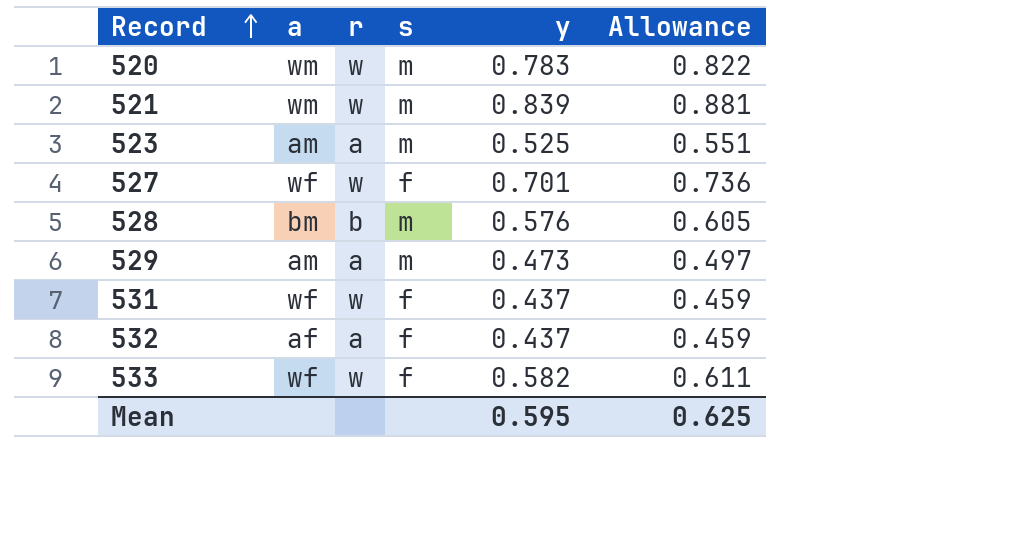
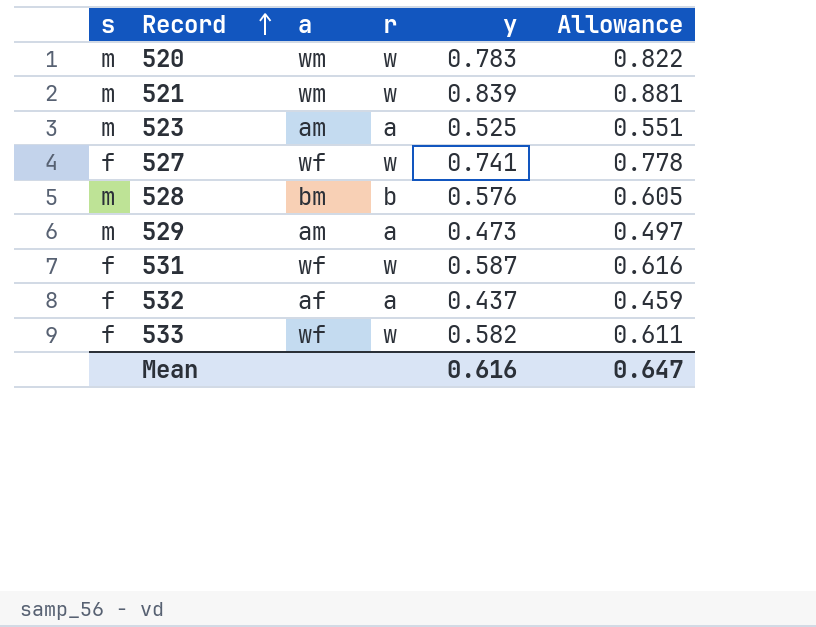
column s | position: 4 -> 1
527 | y: 0.701 -> 0.741
527 | Allowance: 0.736 -> 0.778
531 | y: 0.437 -> 0.587
531 | Allowance: 0.459 -> 0.616
Mean | y: 0.595 -> 0.616
Mean | Allowance: 0.625 -> 0.647

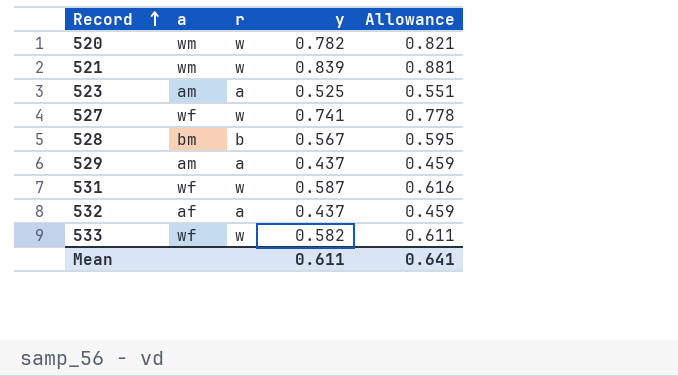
column s | position: 1 -> none
520 | y: 0.783 -> 0.782
520 | Allowance: 0.822 -> 0.821
528 | y: 0.576 -> 0.567
528 | Allowance: 0.605 -> 0.595
529 | y: 0.473 -> 0.437
529 | Allowance: 0.497 -> 0.459
Mean | y: 0.616 -> 0.611
Mean | Allowance: 0.647 -> 0.641

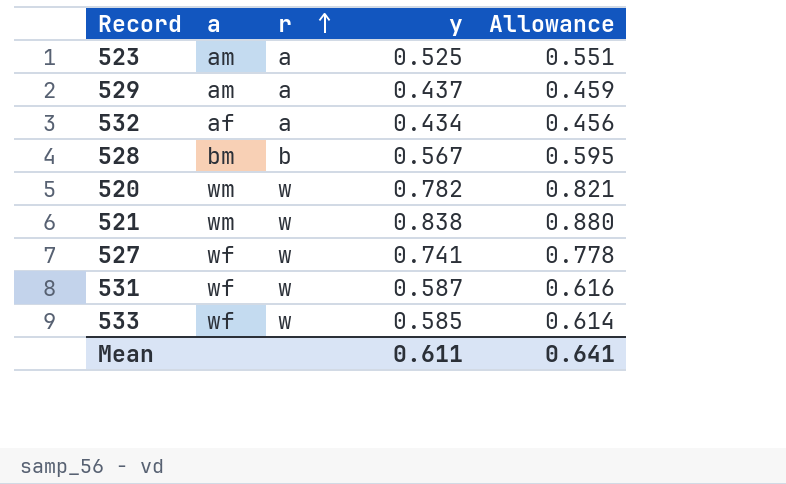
row order: Record ascending -> r ascending
532 | y: 0.437 -> 0.434
532 | Allowance: 0.459 -> 0.456
521 | y: 0.839 -> 0.838
521 | Allowance: 0.881 -> 0.880
533 | y: 0.582 -> 0.585
533 | Allowance: 0.611 -> 0.614

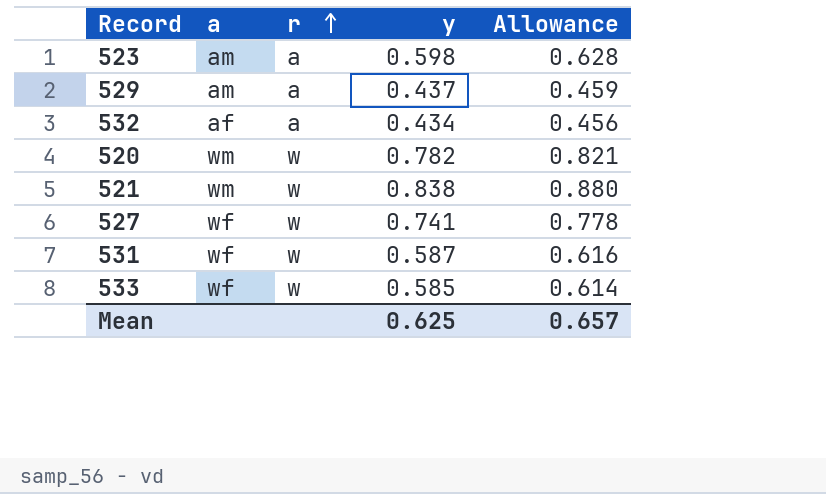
row 528: bm | b | 0.567 | 0.595 -> none
523 | y: 0.525 -> 0.598
523 | Allowance: 0.551 -> 0.628
Mean | y: 0.611 -> 0.625
Mean | Allowance: 0.641 -> 0.657

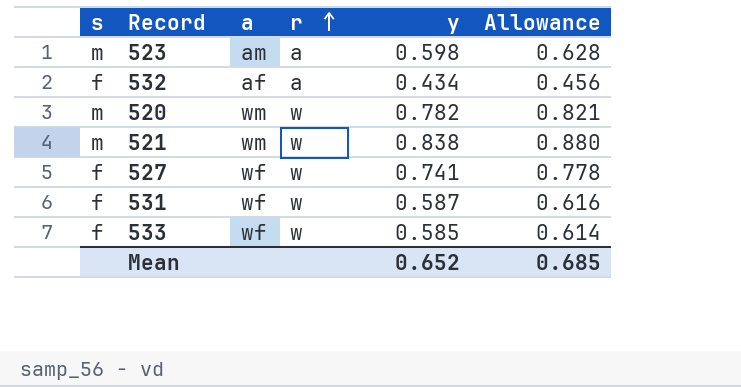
column s | position: none -> 1
row 529: am | a | 0.437 | 0.459 -> none
Mean | y: 0.625 -> 0.652
Mean | Allowance: 0.657 -> 0.685

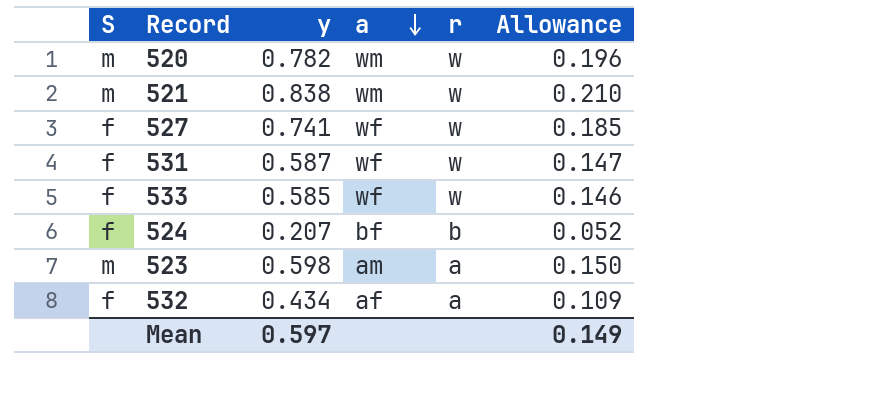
row order: r ascending -> a descending
column name: s -> S
column y | position: 5 -> 3
column Allowance | formula: [y] * 1.05 -> [y] * 0.25
row 524: none -> f | 0.207 | bf | b | 0.052
Mean | y: 0.652 -> 0.597
Mean | Allowance: 0.685 -> 0.149

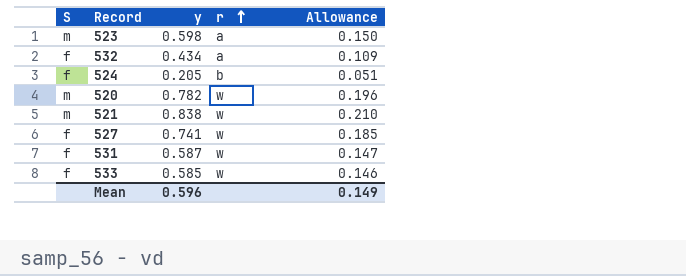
row order: a descending -> r ascending
column a | position: 4 -> none
524 | y: 0.207 -> 0.205
524 | Allowance: 0.052 -> 0.051
Mean | y: 0.597 -> 0.596

